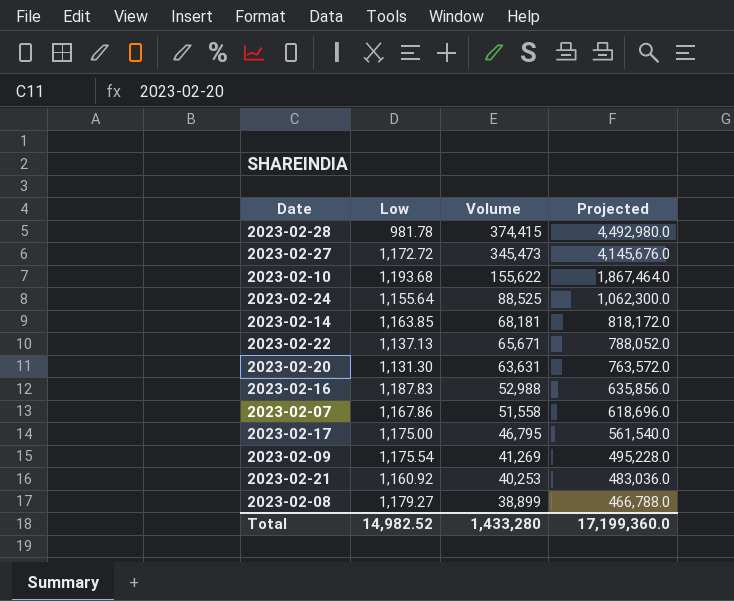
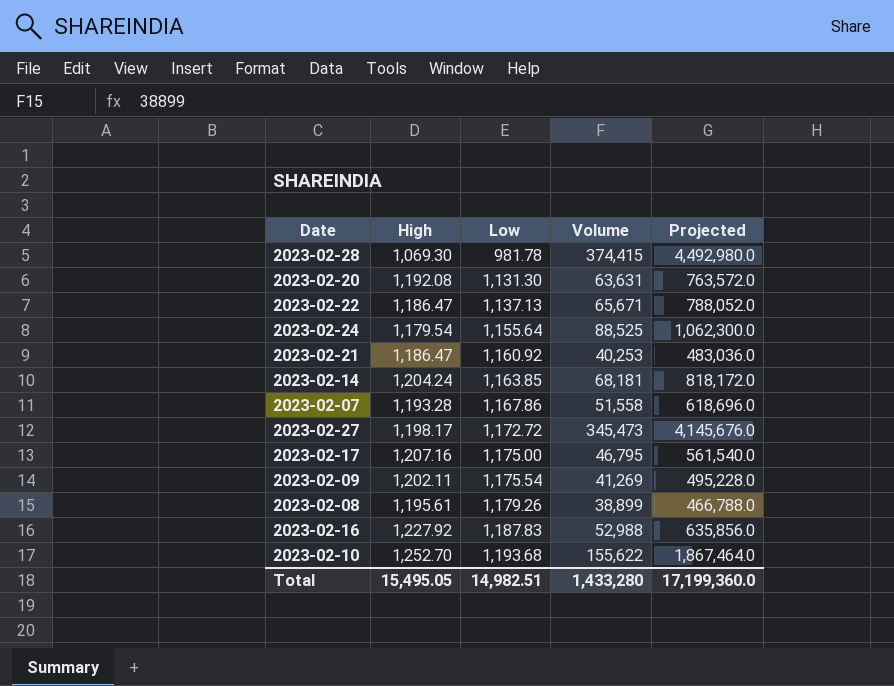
row order: Volume descending -> Low ascending
column High | position: none -> 2
2023-02-08 | Low: 1,179.27 -> 1,179.26
Total | Low: 14,982.52 -> 14,982.51

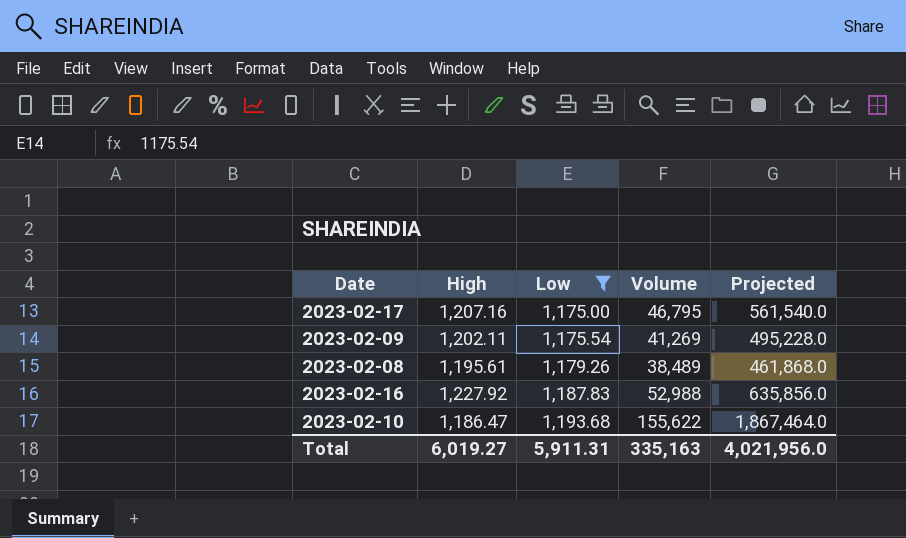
filter: none -> Low >= 1,175.00
2023-02-08 | Volume: 38,899 -> 38,489
2023-02-08 | Projected: 466,788.0 -> 461,868.0
2023-02-10 | High: 1,252.70 -> 1,186.47
Total | High: 15,495.05 -> 6,019.27
Total | Low: 14,982.51 -> 5,911.31
Total | Volume: 1,433,280 -> 335,163
Total | Projected: 17,199,360.0 -> 4,021,956.0

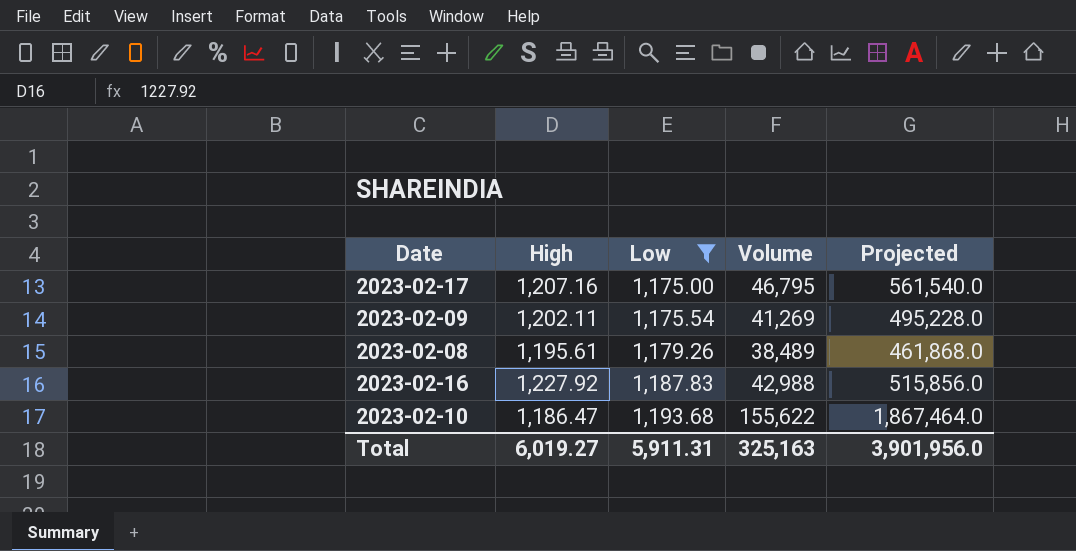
2023-02-16 | Volume: 52,988 -> 42,988
2023-02-16 | Projected: 635,856.0 -> 515,856.0
Total | Volume: 335,163 -> 325,163
Total | Projected: 4,021,956.0 -> 3,901,956.0

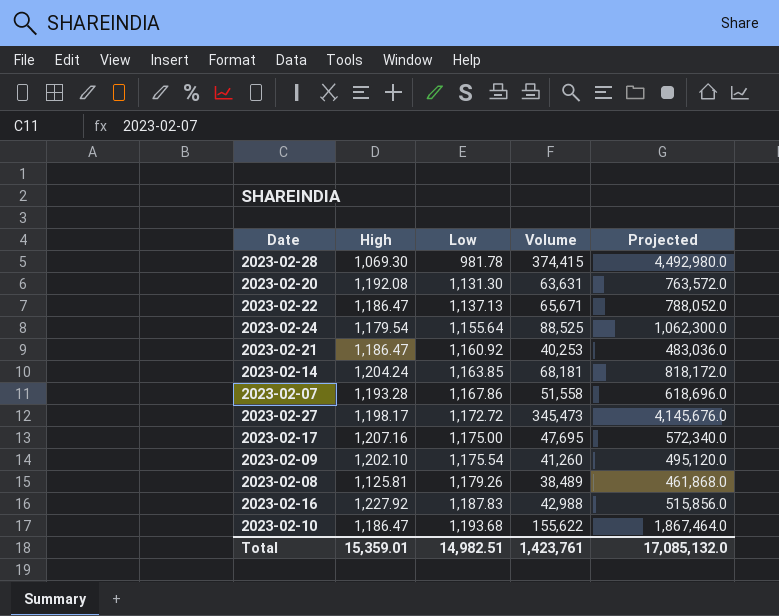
filter: Low >= 1,175.00 -> none
2023-02-17 | Volume: 46,795 -> 47,695
2023-02-17 | Projected: 561,540.0 -> 572,340.0
2023-02-09 | High: 1,202.11 -> 1,202.10
2023-02-09 | Volume: 41,269 -> 41,260
2023-02-09 | Projected: 495,228.0 -> 495,120.0
2023-02-08 | High: 1,195.61 -> 1,125.81
Total | High: 6,019.27 -> 15,359.01
Total | Low: 5,911.31 -> 14,982.51
Total | Volume: 325,163 -> 1,423,761
Total | Projected: 3,901,956.0 -> 17,085,132.0

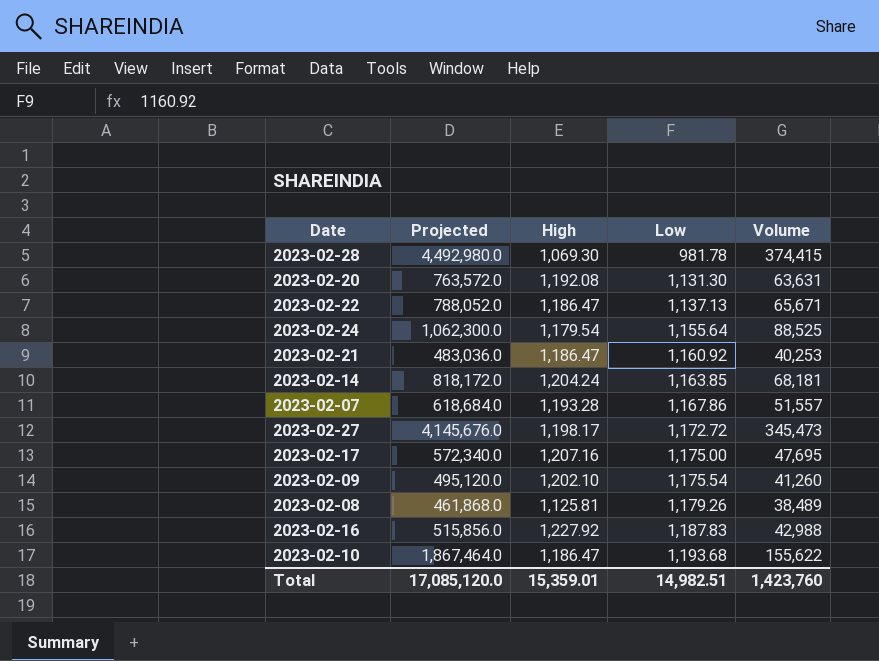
column Projected | position: 5 -> 2
2023-02-07 | Projected: 618,696.0 -> 618,684.0
2023-02-07 | Volume: 51,558 -> 51,557
Total | Projected: 17,085,132.0 -> 17,085,120.0
Total | Volume: 1,423,761 -> 1,423,760

